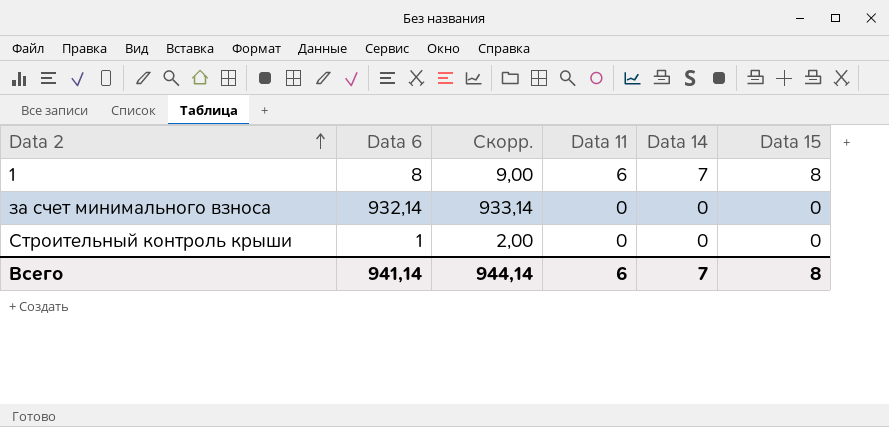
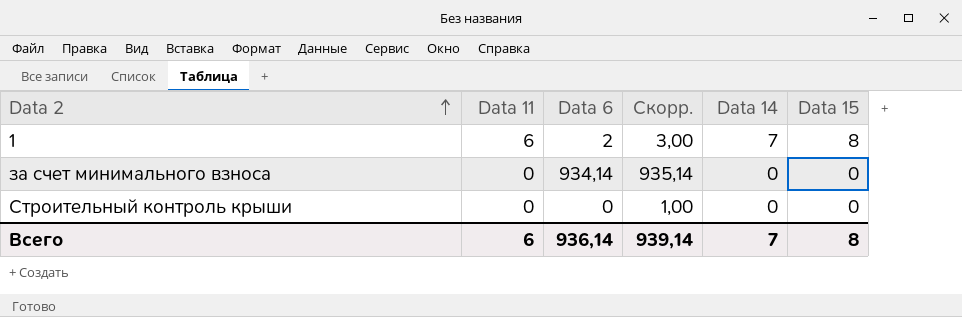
column Data 11 | position: 4 -> 2
1 | Data 6: 8 -> 2
1 | Скорр.: 9,00 -> 3,00
за счет минимального взноса | Data 6: 932,14 -> 934,14
за счет минимального взноса | Скорр.: 933,14 -> 935,14
Строительный контроль крыши | Data 6: 1 -> 0
Строительный контроль крыши | Скорр.: 2,00 -> 1,00
Всего | Data 6: 941,14 -> 936,14
Всего | Скорр.: 944,14 -> 939,14

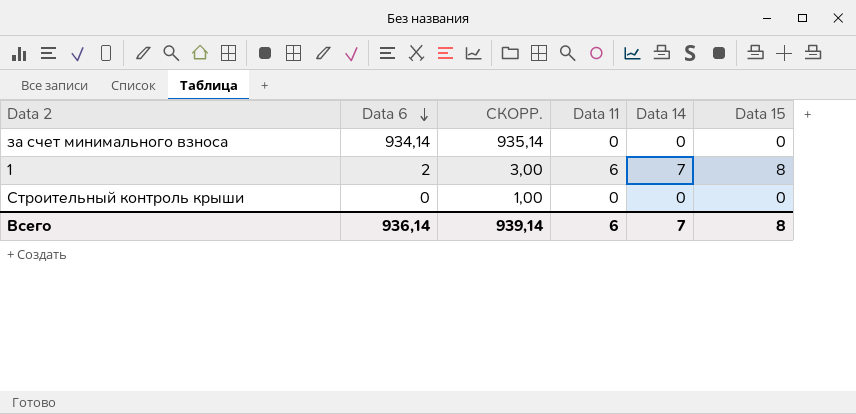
row order: Data 2 ascending -> Data 6 descending
column name: Скорр. -> СКОРР.
column Data 11 | position: 2 -> 4

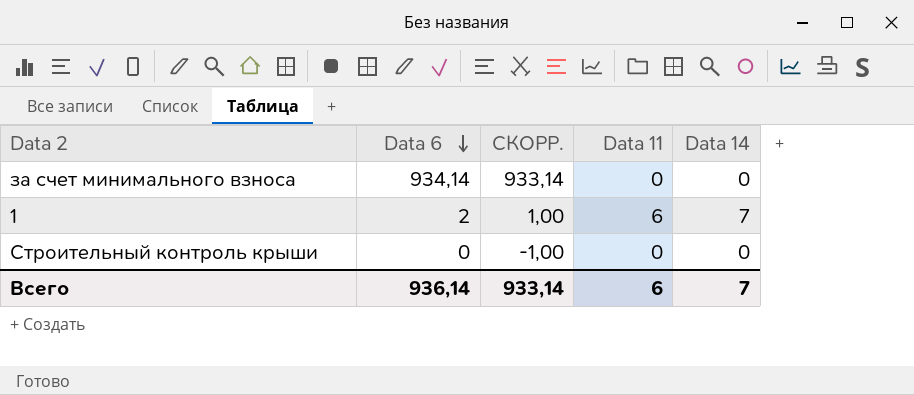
column Data 15 | position: 6 -> none
column СКОРР. | formula: [Data 6] + 1 -> [Data 6] - 1
Всего | СКОРР.: 939,14 -> 933,14

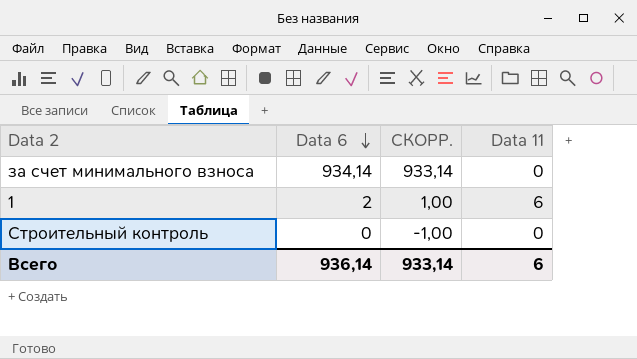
column Data 14 | position: 5 -> none
row Строительный контроль крыши: 0 | -1,00 | 0 | 0 -> none
row Строительный контроль: none -> 0 | -1,00 | 0

